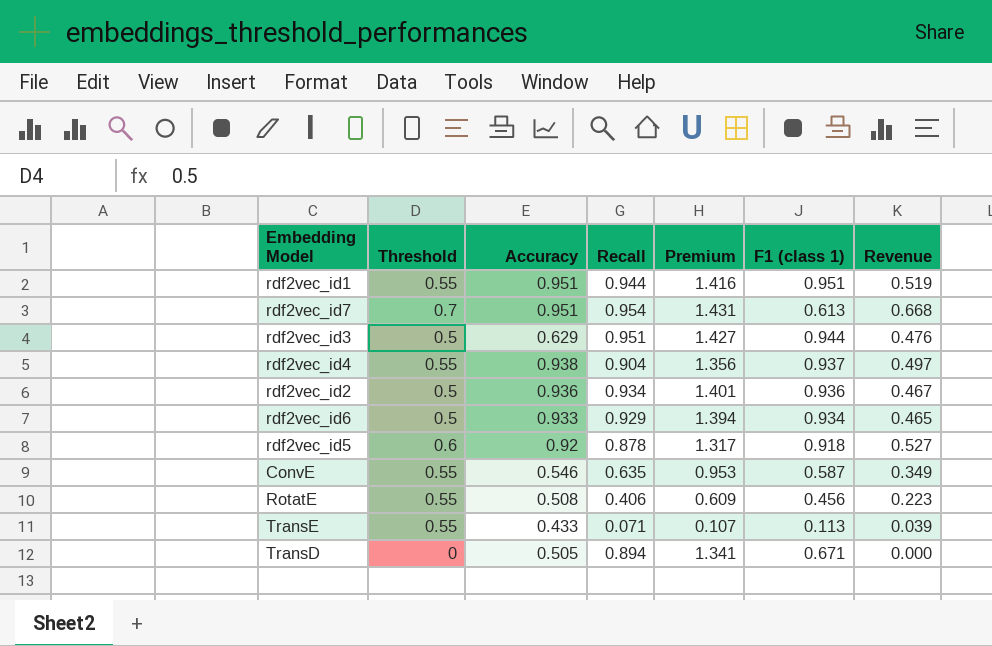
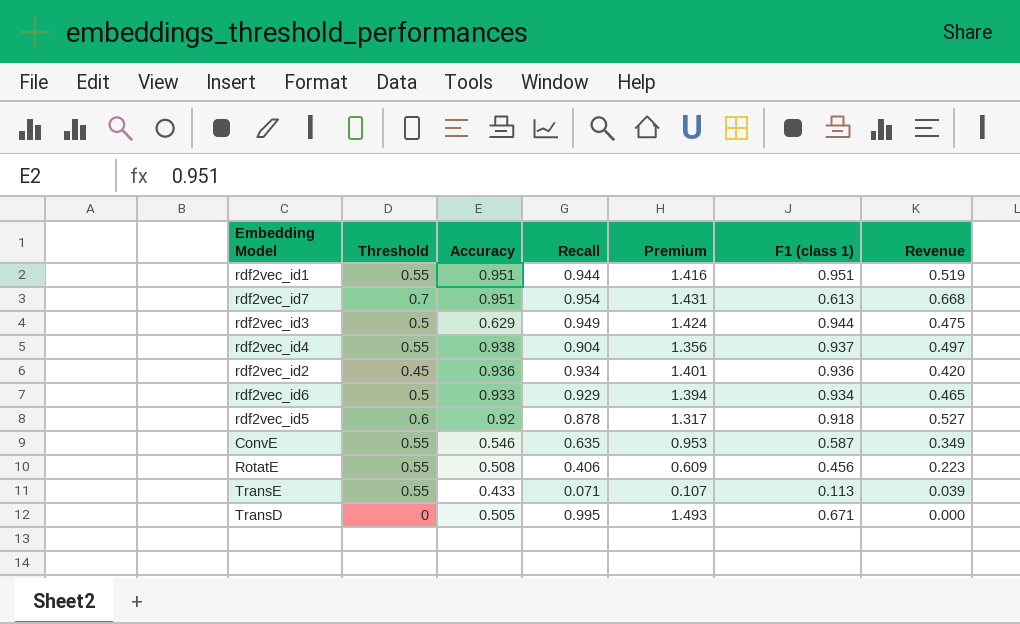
rdf2vec_id3 | Recall: 0.951 -> 0.949
rdf2vec_id3 | Premium: 1.427 -> 1.424
rdf2vec_id3 | Revenue: 0.476 -> 0.475
rdf2vec_id2 | Threshold: 0.5 -> 0.45
rdf2vec_id2 | Revenue: 0.467 -> 0.420
TransD | Recall: 0.894 -> 0.995
TransD | Premium: 1.341 -> 1.493

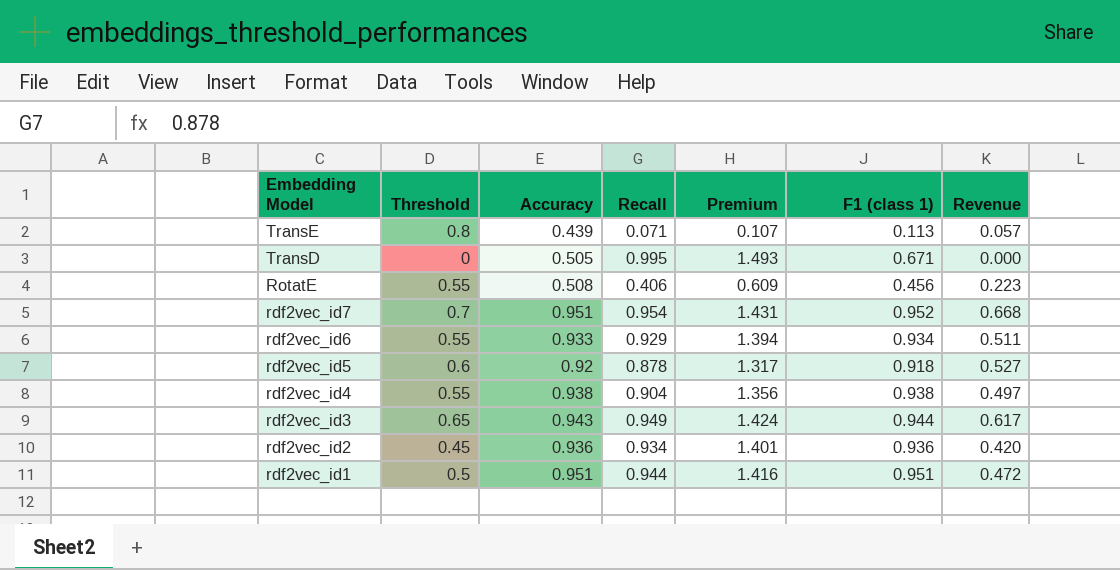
row order: none -> Embedding Model descending
row ConvE: 0.55 | 0.546 | 0.635 | 0.953 | 0.587 | 0.349 -> none
TransE | Threshold: 0.55 -> 0.8
TransE | Accuracy: 0.433 -> 0.439
TransE | Revenue: 0.039 -> 0.057
rdf2vec_id7 | F1 (class 1): 0.613 -> 0.952
rdf2vec_id6 | Threshold: 0.5 -> 0.55
rdf2vec_id6 | Revenue: 0.465 -> 0.511
rdf2vec_id4 | F1 (class 1): 0.937 -> 0.938
rdf2vec_id3 | Threshold: 0.5 -> 0.65
rdf2vec_id3 | Accuracy: 0.629 -> 0.943
rdf2vec_id3 | Revenue: 0.475 -> 0.617
rdf2vec_id1 | Threshold: 0.55 -> 0.5
rdf2vec_id1 | Revenue: 0.519 -> 0.472

